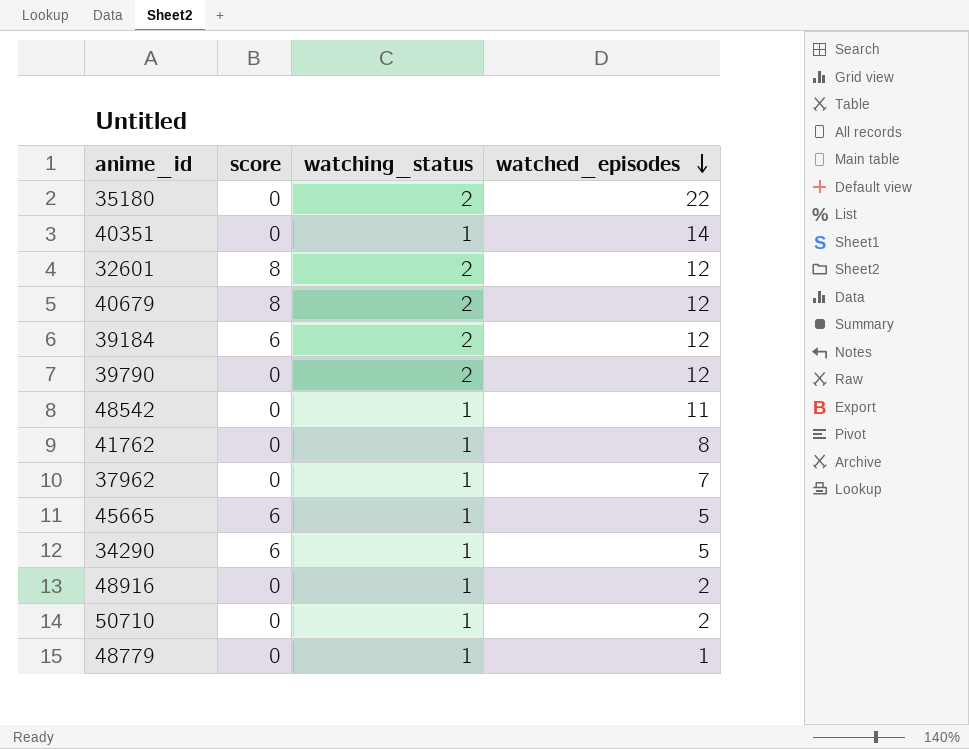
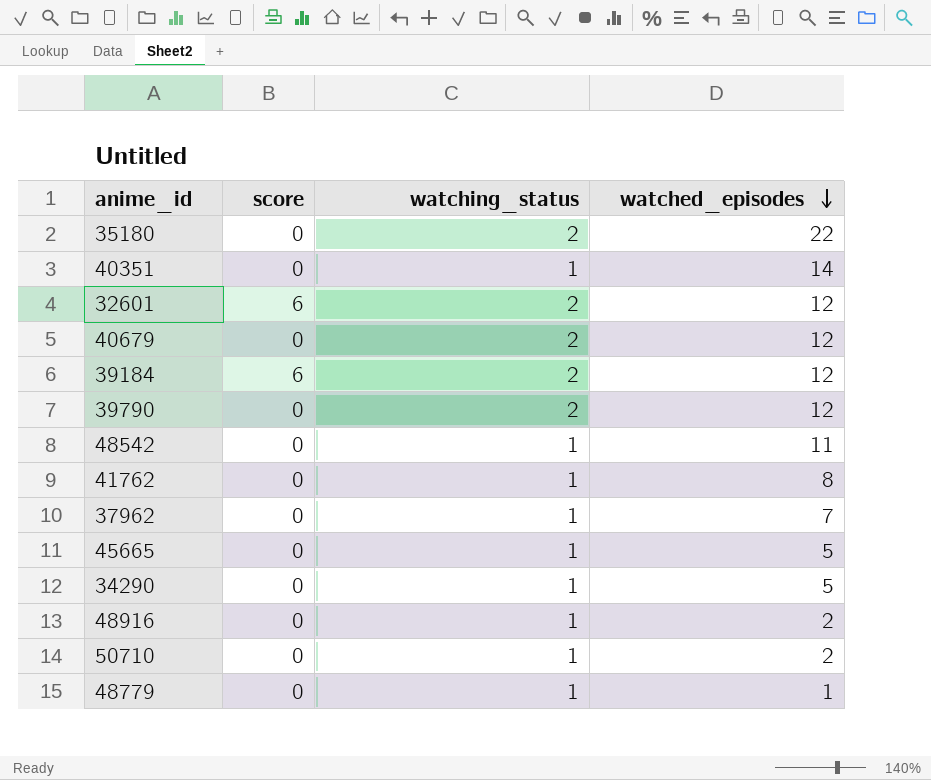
32601 | score: 8 -> 6
40679 | score: 8 -> 0
45665 | score: 6 -> 0
34290 | score: 6 -> 0

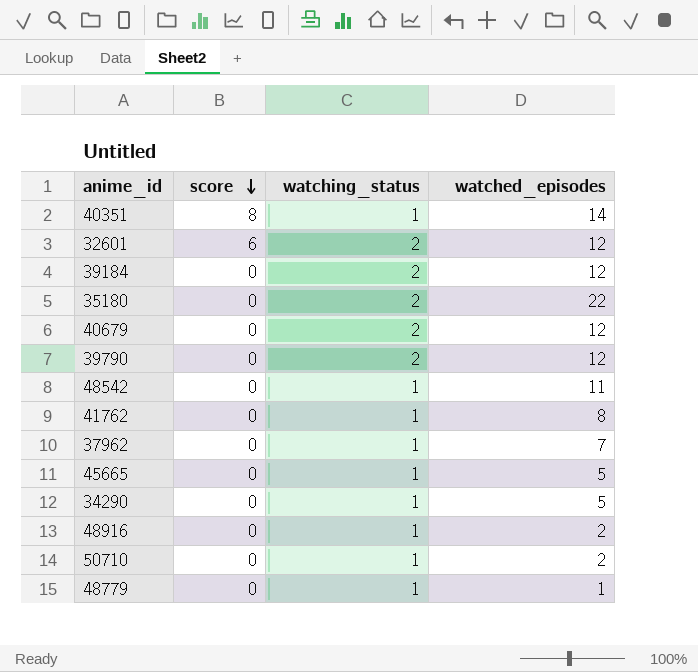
row order: watched_episodes descending -> score descending
40351 | score: 0 -> 8
39184 | score: 6 -> 0

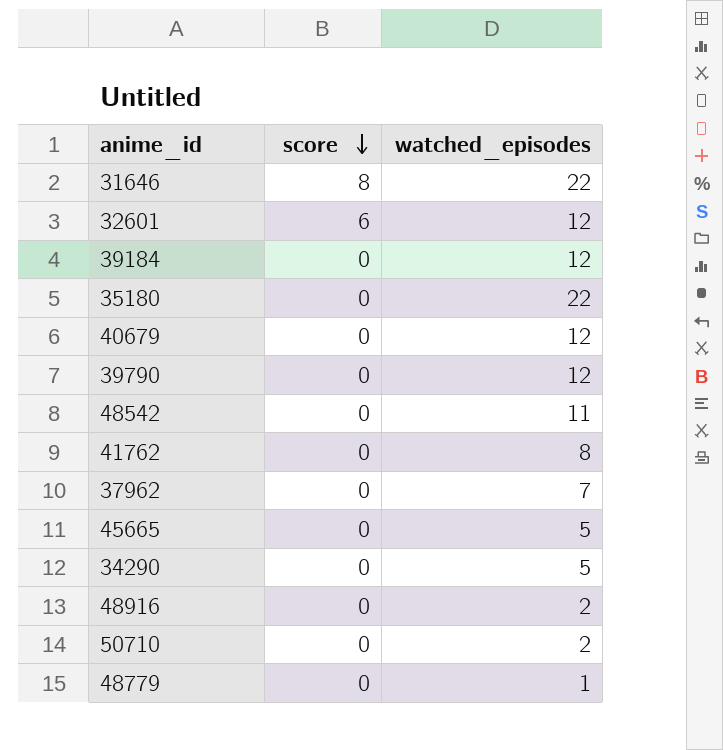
column watching_status | position: 3 -> none
row 40351: 8 | 1 | 14 -> none
row 31646: none -> 8 | 22

